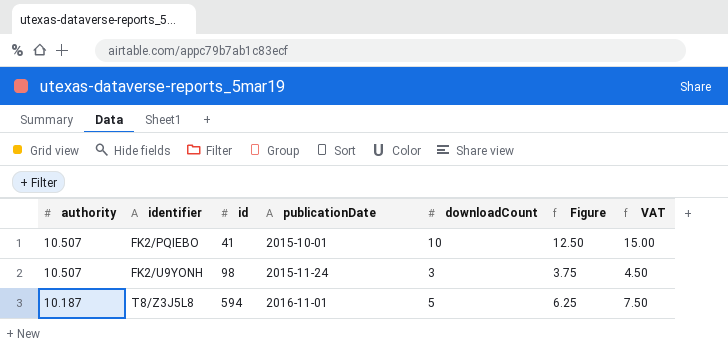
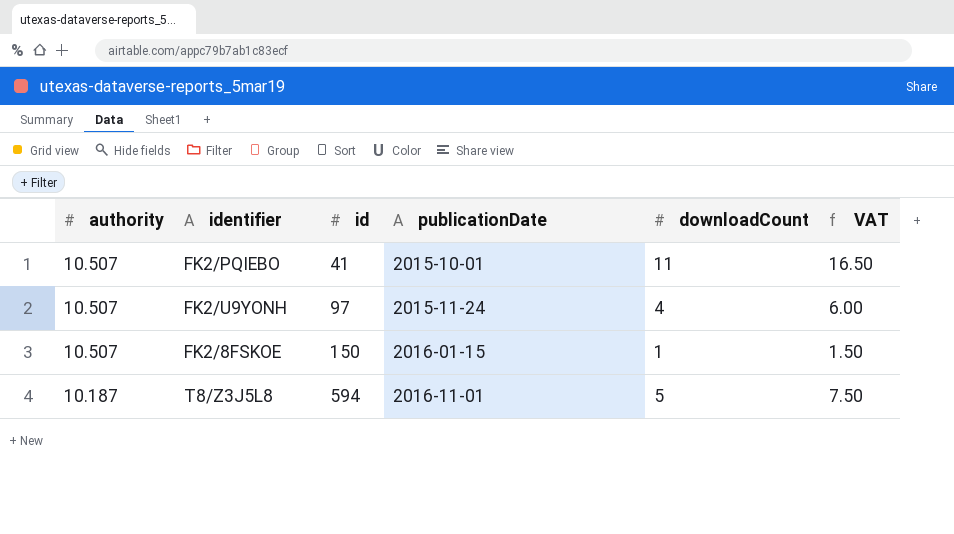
column Figure | formula: [downloadCount] * 1.25 -> none
FK2/PQIEBO | downloadCount: 10 -> 11
FK2/PQIEBO | VAT: 15.00 -> 16.50
FK2/U9YONH | id: 98 -> 97
FK2/U9YONH | downloadCount: 3 -> 4
FK2/U9YONH | VAT: 4.50 -> 6.00
row FK2/8FSKOE: none -> 10.507 | 150 | 2016-01-15 | 1 | 1.50

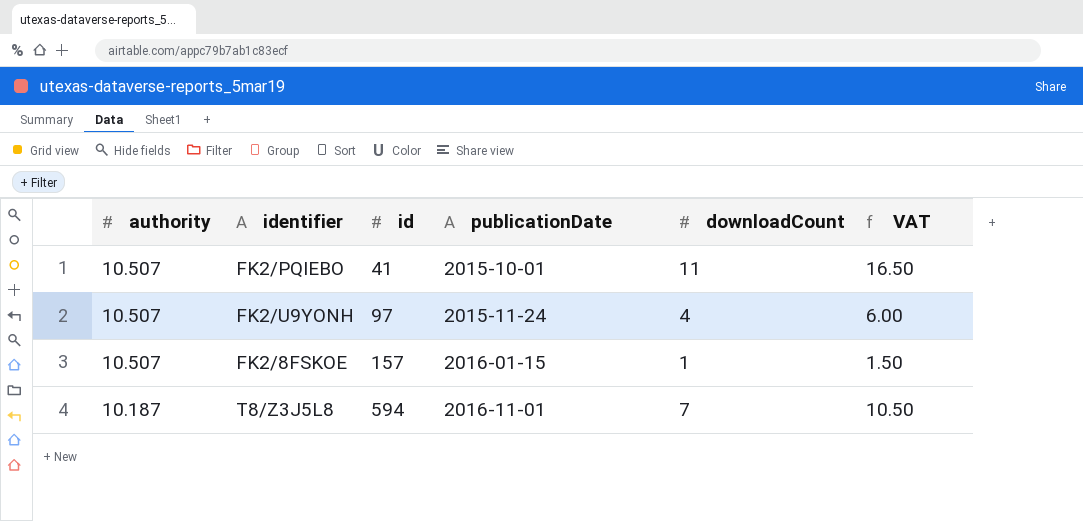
FK2/8FSKOE | id: 150 -> 157
T8/Z3J5L8 | downloadCount: 5 -> 7
T8/Z3J5L8 | VAT: 7.50 -> 10.50

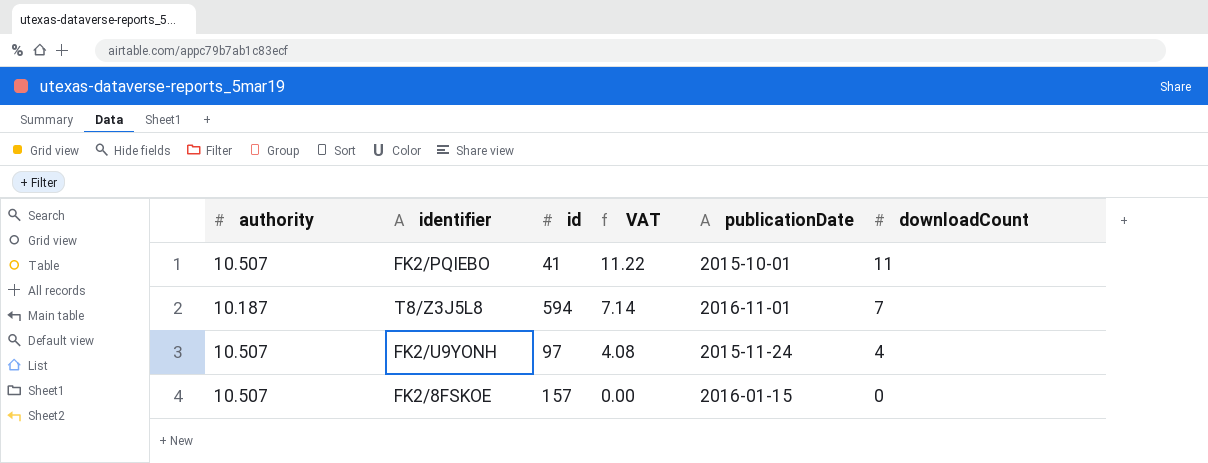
row order: authority descending -> VAT descending
column VAT | formula: [downloadCount] * 1.5 -> [downloadCount] * 1.02
column VAT | position: 6 -> 4
FK2/8FSKOE | downloadCount: 1 -> 0

